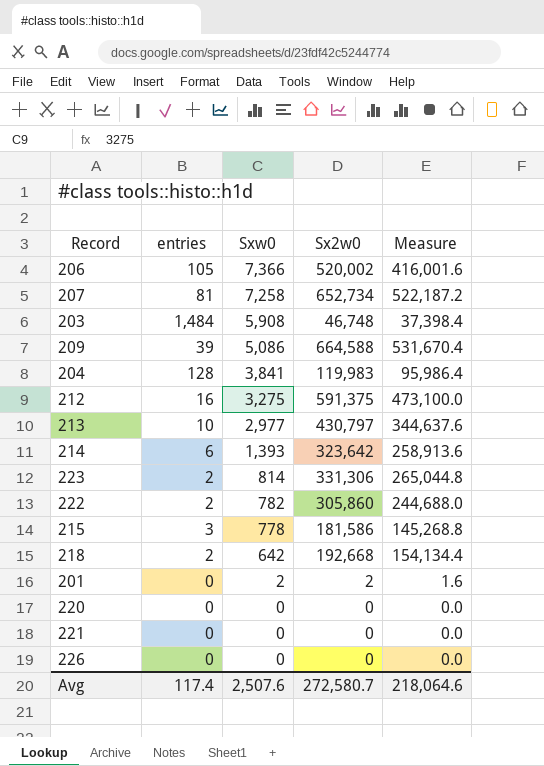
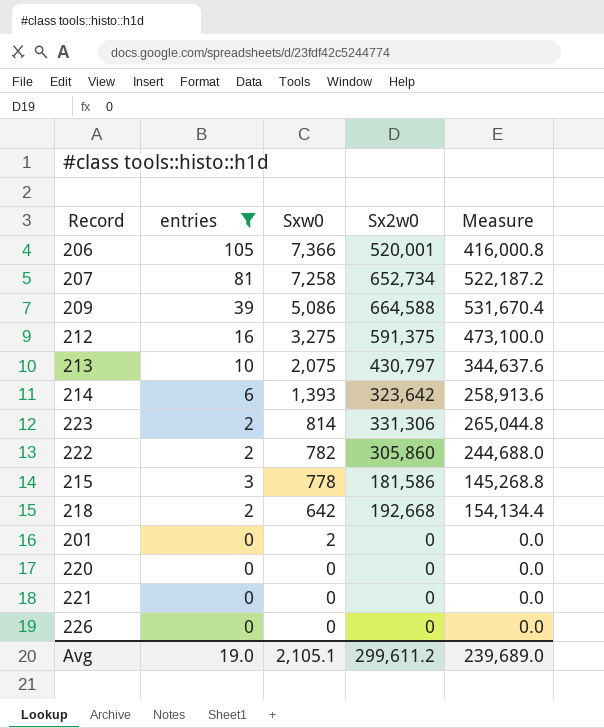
filter: none -> entries <= 105
206 | Sx2w0: 520,002 -> 520,001
206 | Measure: 416,001.6 -> 416,000.8
213 | Sxw0: 2,977 -> 2,075
201 | Sx2w0: 2 -> 0
201 | Measure: 1.6 -> 0.0
Avg | entries: 117.4 -> 19.0
Avg | Sxw0: 2,507.6 -> 2,105.1
Avg | Sx2w0: 272,580.7 -> 299,611.2
Avg | Measure: 218,064.6 -> 239,689.0

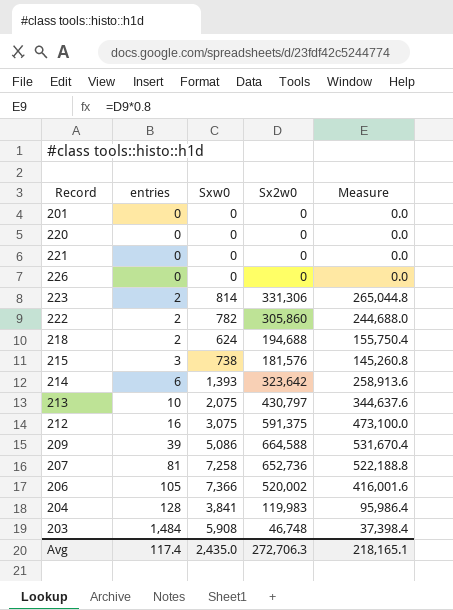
filter: entries <= 105 -> none
row order: Sxw0 descending -> entries ascending
201 | Sxw0: 2 -> 0
218 | Sxw0: 642 -> 624
218 | Sx2w0: 192,668 -> 194,688
218 | Measure: 154,134.4 -> 155,750.4
215 | Sxw0: 778 -> 738
215 | Sx2w0: 181,586 -> 181,576
215 | Measure: 145,268.8 -> 145,260.8
212 | Sxw0: 3,275 -> 3,075
207 | Sx2w0: 652,734 -> 652,736
207 | Measure: 522,187.2 -> 522,188.8
206 | Sx2w0: 520,001 -> 520,002
206 | Measure: 416,000.8 -> 416,001.6
Avg | entries: 19.0 -> 117.4
Avg | Sxw0: 2,105.1 -> 2,435.0
Avg | Sx2w0: 299,611.2 -> 272,706.3
Avg | Measure: 239,689.0 -> 218,165.1

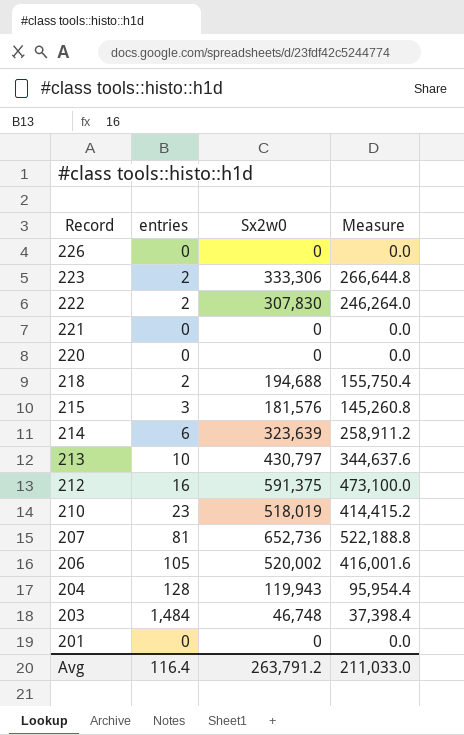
row order: entries ascending -> Record descending
column Sxw0 | position: 3 -> none
row 209: 39 | 5,086 | 664,588 | 531,670.4 -> none
223 | Sx2w0: 331,306 -> 333,306
223 | Measure: 265,044.8 -> 266,644.8
222 | Sx2w0: 305,860 -> 307,830
222 | Measure: 244,688.0 -> 246,264.0
214 | Sx2w0: 323,642 -> 323,639
214 | Measure: 258,913.6 -> 258,911.2
row 210: none -> 23 | 518,019 | 414,415.2
204 | Sx2w0: 119,983 -> 119,943
204 | Measure: 95,986.4 -> 95,954.4
Avg | entries: 117.4 -> 116.4
Avg | Sx2w0: 272,706.3 -> 263,791.2
Avg | Measure: 218,165.1 -> 211,033.0

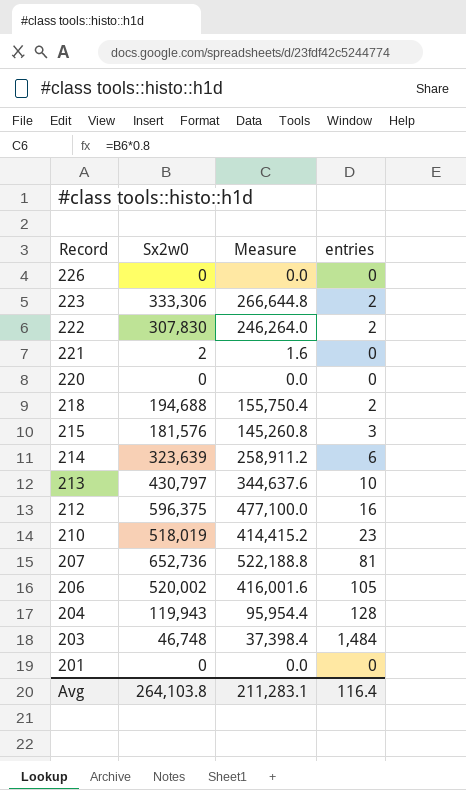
column entries | position: 2 -> 4
221 | Sx2w0: 0 -> 2
221 | Measure: 0.0 -> 1.6
212 | Sx2w0: 591,375 -> 596,375
212 | Measure: 473,100.0 -> 477,100.0
Avg | Sx2w0: 263,791.2 -> 264,103.8
Avg | Measure: 211,033.0 -> 211,283.1

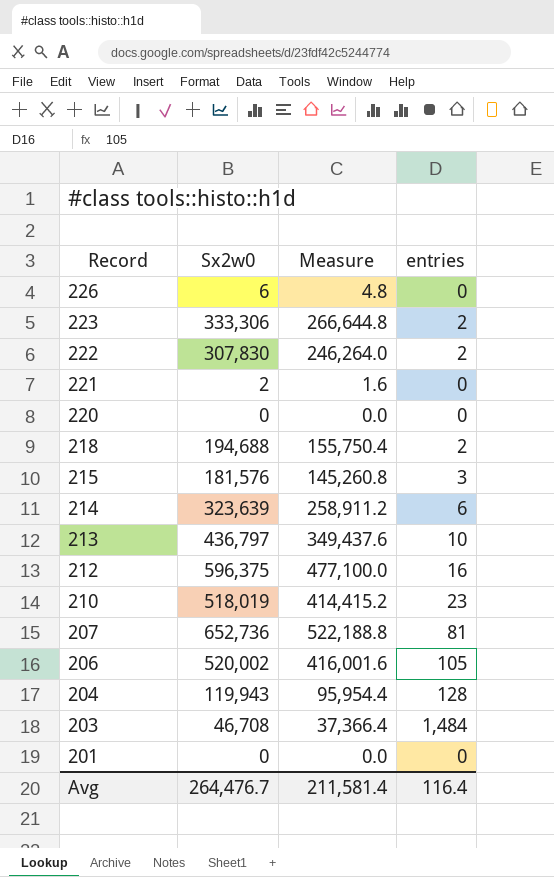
226 | Sx2w0: 0 -> 6
226 | Measure: 0.0 -> 4.8
213 | Sx2w0: 430,797 -> 436,797
213 | Measure: 344,637.6 -> 349,437.6
203 | Sx2w0: 46,748 -> 46,708
203 | Measure: 37,398.4 -> 37,366.4
Avg | Sx2w0: 264,103.8 -> 264,476.7
Avg | Measure: 211,283.1 -> 211,581.4

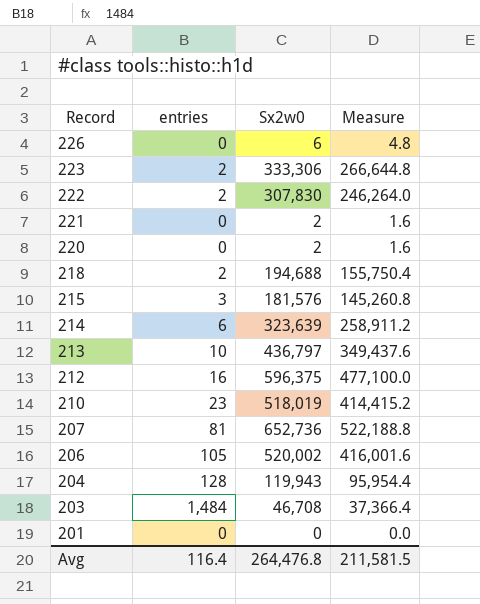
column entries | position: 4 -> 2
220 | Sx2w0: 0 -> 2
220 | Measure: 0.0 -> 1.6
Avg | Sx2w0: 264,476.7 -> 264,476.8
Avg | Measure: 211,581.4 -> 211,581.5

